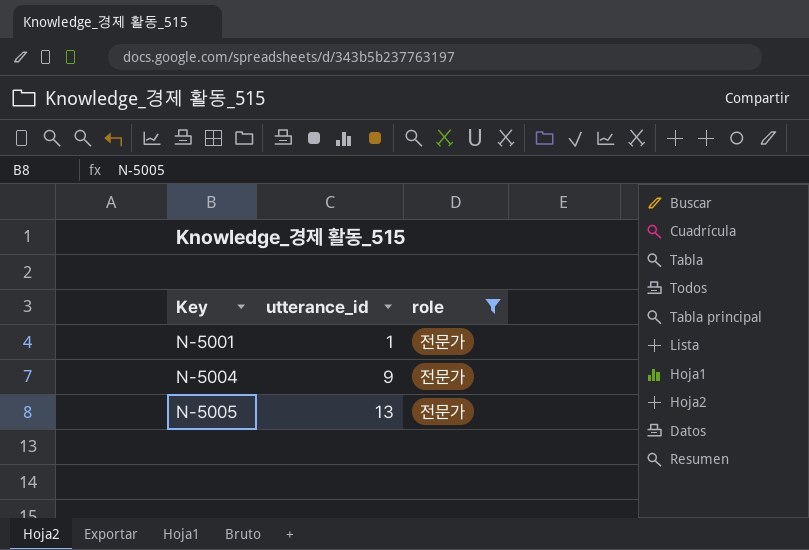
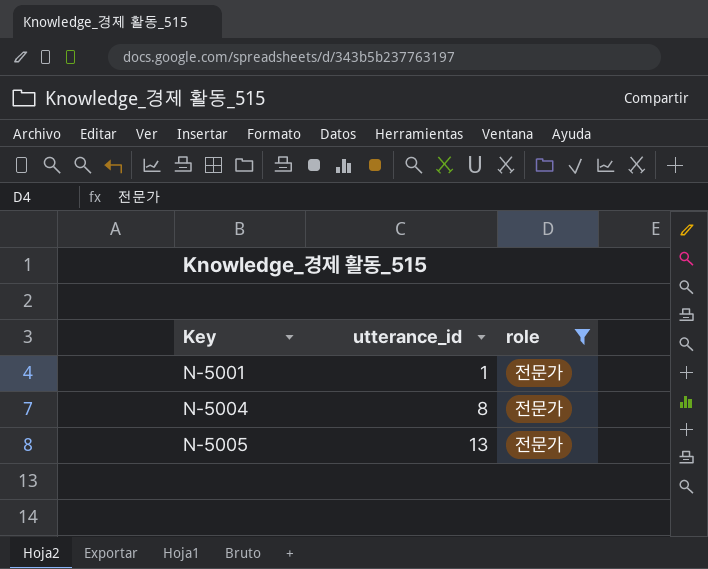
N-5004 | utterance_id: 9 -> 8

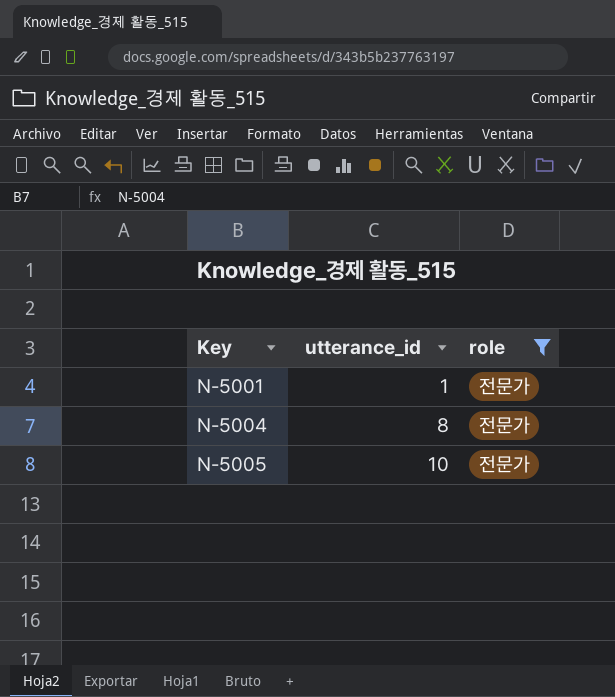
N-5005 | utterance_id: 13 -> 10

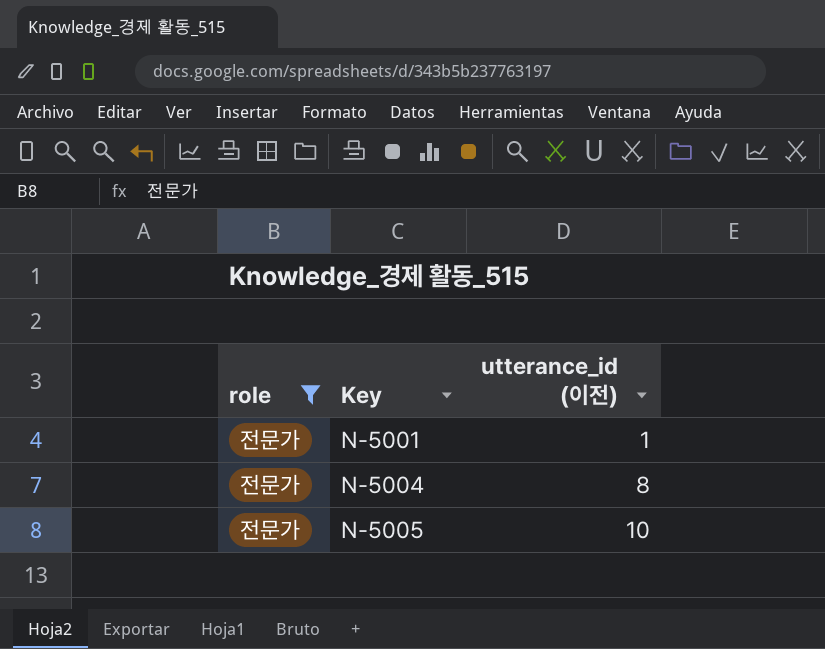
column role | position: 3 -> 1
column name: utterance_id -> utterance_id (이전)

